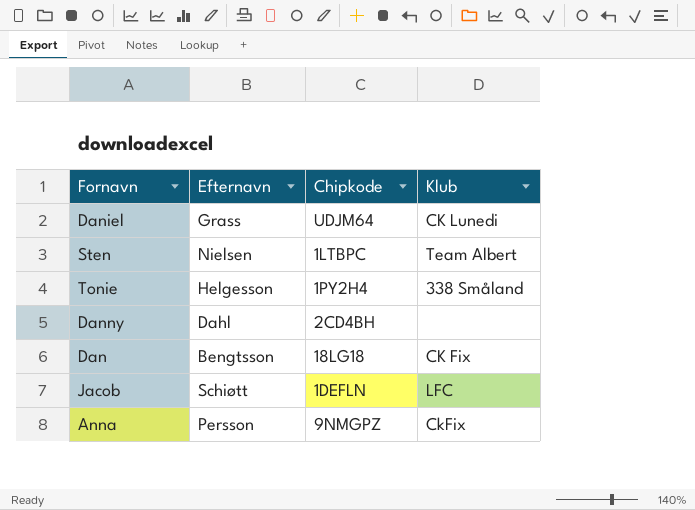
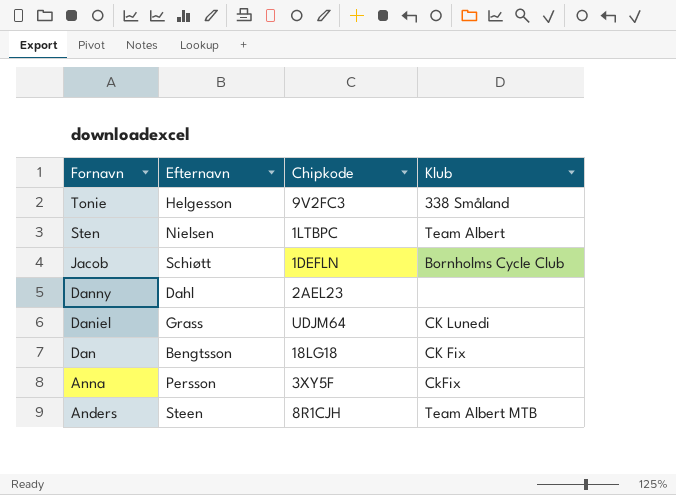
row order: none -> Fornavn descending
Tonie | Chipkode: 1PY2H4 -> 9V2FC3
Jacob | Klub: LFC -> Bornholms Cycle Club
Danny | Chipkode: 2CD4BH -> 2AEL23
Anna | Chipkode: 9NMGPZ -> 3XY5F
row Anders: none -> Steen | 8R1CJH | Team Albert MTB

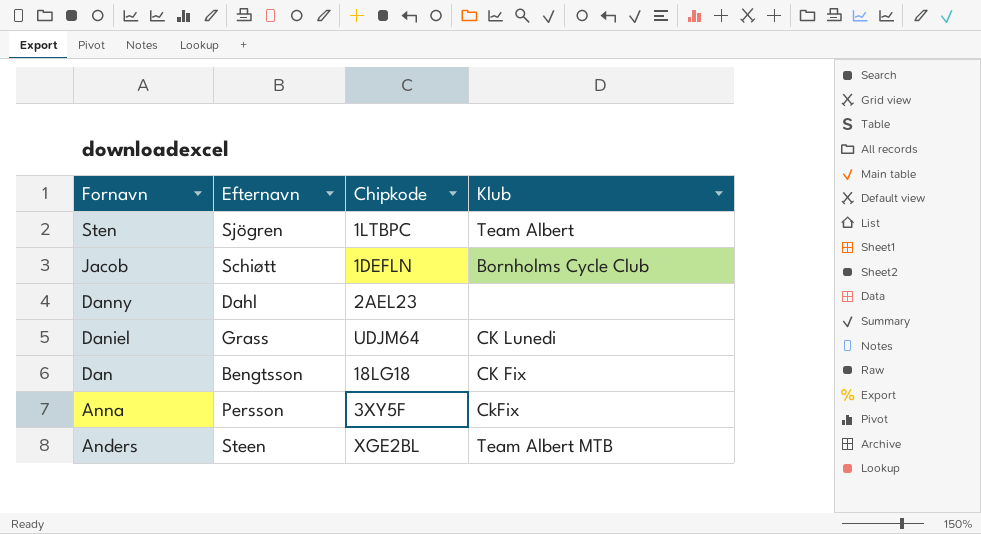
row Tonie: Helgesson | 9V2FC3 | 338 Småland -> none
Sten | Efternavn: Nielsen -> Sjögren
Anders | Chipkode: 8R1CJH -> XGE2BL

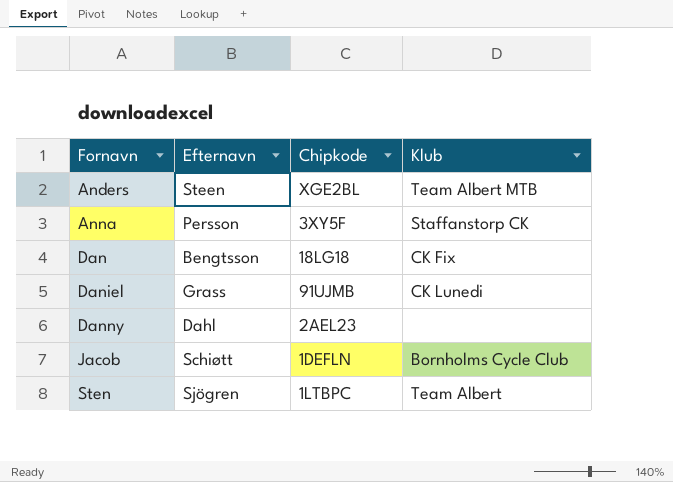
row order: Fornavn descending -> Fornavn ascending
Anna | Klub: CkFix -> Staffanstorp CK
Daniel | Chipkode: UDJM64 -> 91UJMB

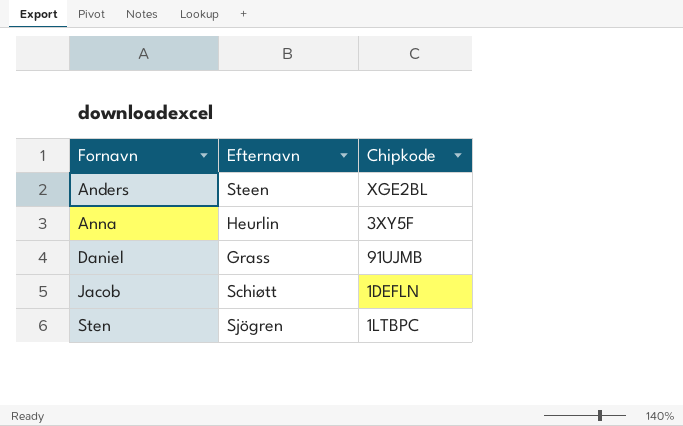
column Klub | position: 4 -> none
row Dan: Bengtsson | 18LG18 | CK Fix -> none
row Danny: Dahl | 2AEL23 | none -> none
Anna | Efternavn: Persson -> Heurlin

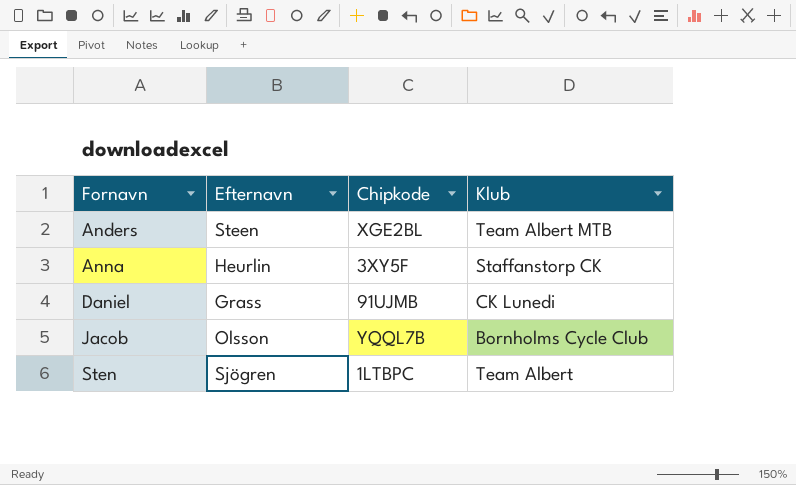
column Klub | position: none -> 4
Jacob | Efternavn: Schiøtt -> Olsson
Jacob | Chipkode: 1DEFLN -> YQQL7B

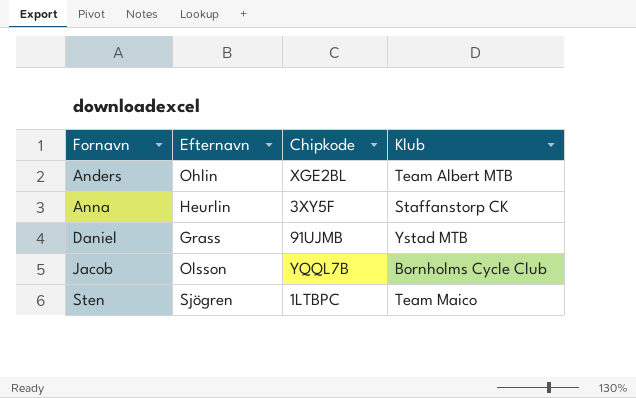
Anders | Efternavn: Steen -> Ohlin
Daniel | Klub: CK Lunedi -> Ystad MTB
Sten | Klub: Team Albert -> Team Maico

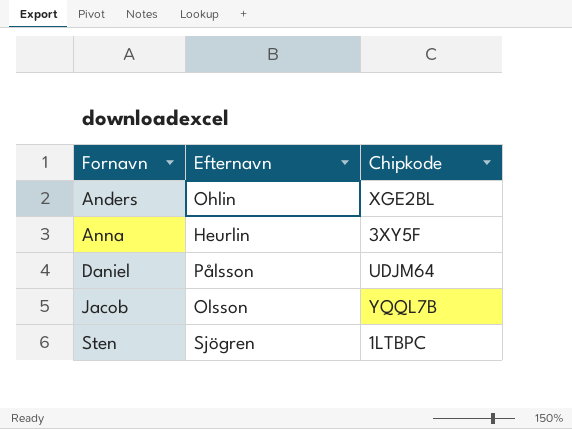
column Klub | position: 4 -> none
Daniel | Efternavn: Grass -> Pålsson
Daniel | Chipkode: 91UJMB -> UDJM64

